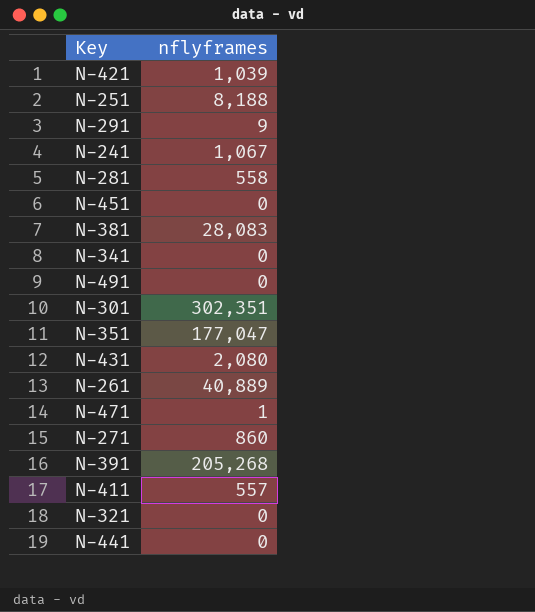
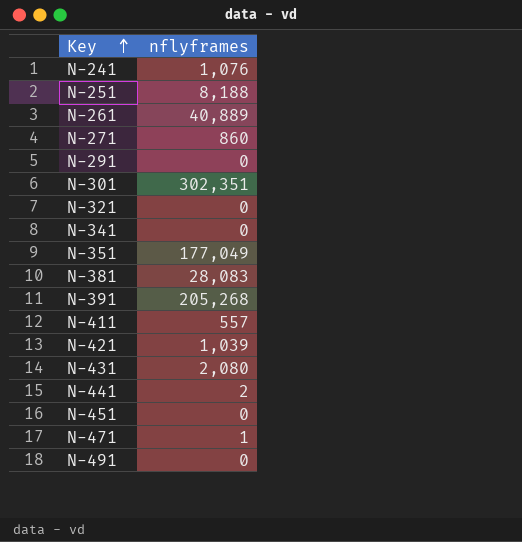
row order: none -> Key ascending
row N-281: 558 -> none
N-241 | nflyframes: 1,067 -> 1,076
N-291 | nflyframes: 9 -> 0
N-351 | nflyframes: 177,047 -> 177,049
N-441 | nflyframes: 0 -> 2

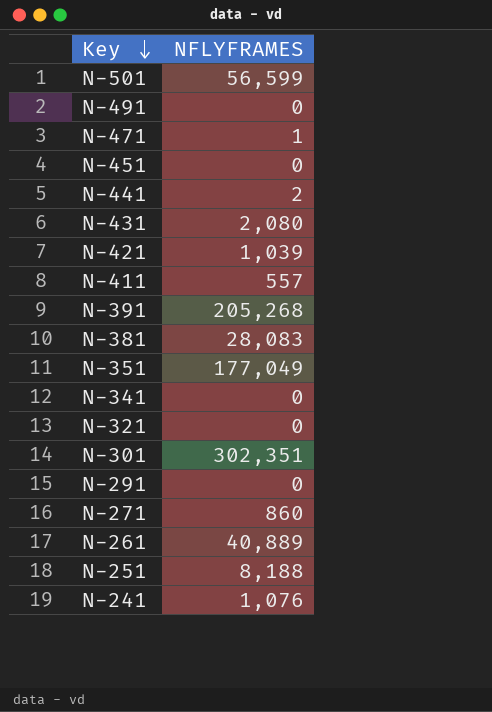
row order: Key ascending -> Key descending
column name: nflyframes -> NFLYFRAMES
row N-501: none -> 56,599

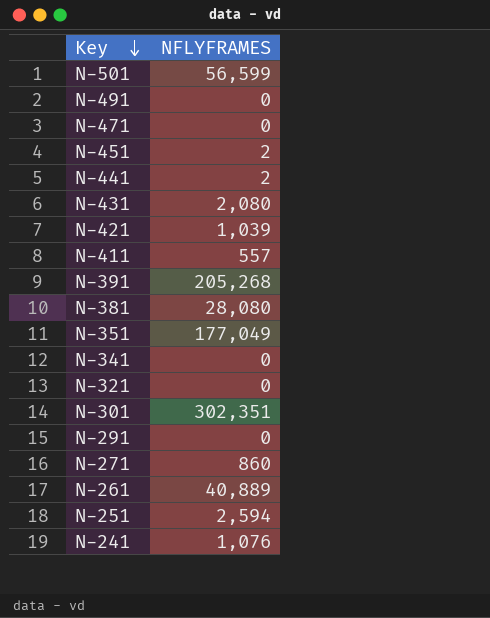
N-471 | NFLYFRAMES: 1 -> 0
N-451 | NFLYFRAMES: 0 -> 2
N-381 | NFLYFRAMES: 28,083 -> 28,080
N-251 | NFLYFRAMES: 8,188 -> 2,594

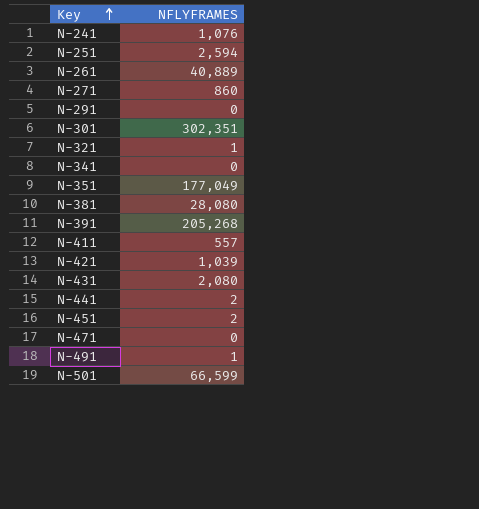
row order: Key descending -> Key ascending
N-321 | NFLYFRAMES: 0 -> 1
N-491 | NFLYFRAMES: 0 -> 1
N-501 | NFLYFRAMES: 56,599 -> 66,599

